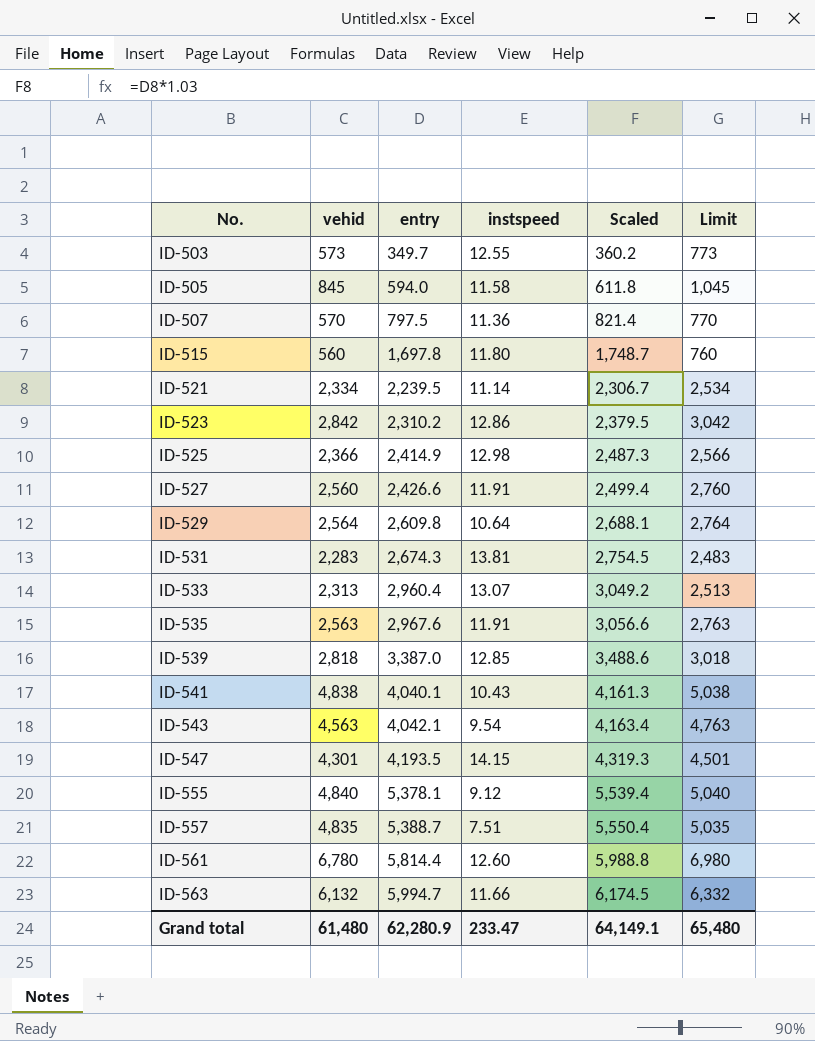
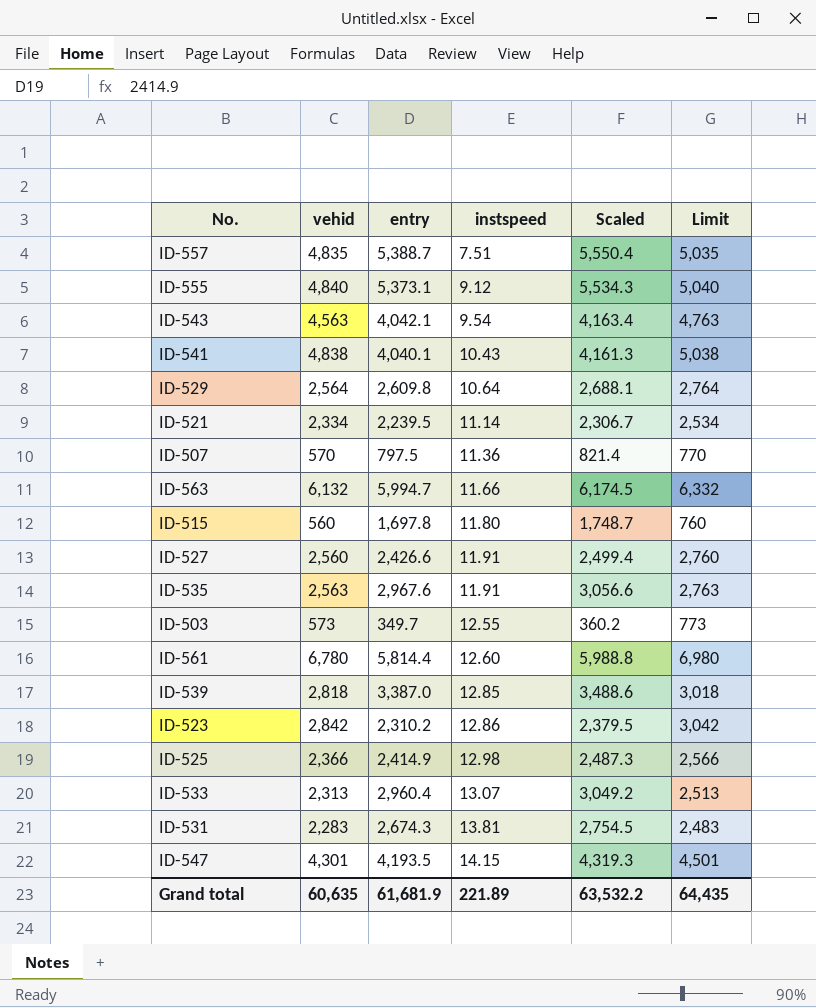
row order: No. ascending -> instspeed ascending
row ID-505: 845 | 594.0 | 11.58 | 611.8 | 1,045 -> none
ID-555 | entry: 5,378.1 -> 5,373.1
ID-555 | Scaled: 5,539.4 -> 5,534.3
Grand total | vehid: 61,480 -> 60,635
Grand total | entry: 62,280.9 -> 61,681.9
Grand total | instspeed: 233.47 -> 221.89
Grand total | Scaled: 64,149.1 -> 63,532.2
Grand total | Limit: 65,480 -> 64,435

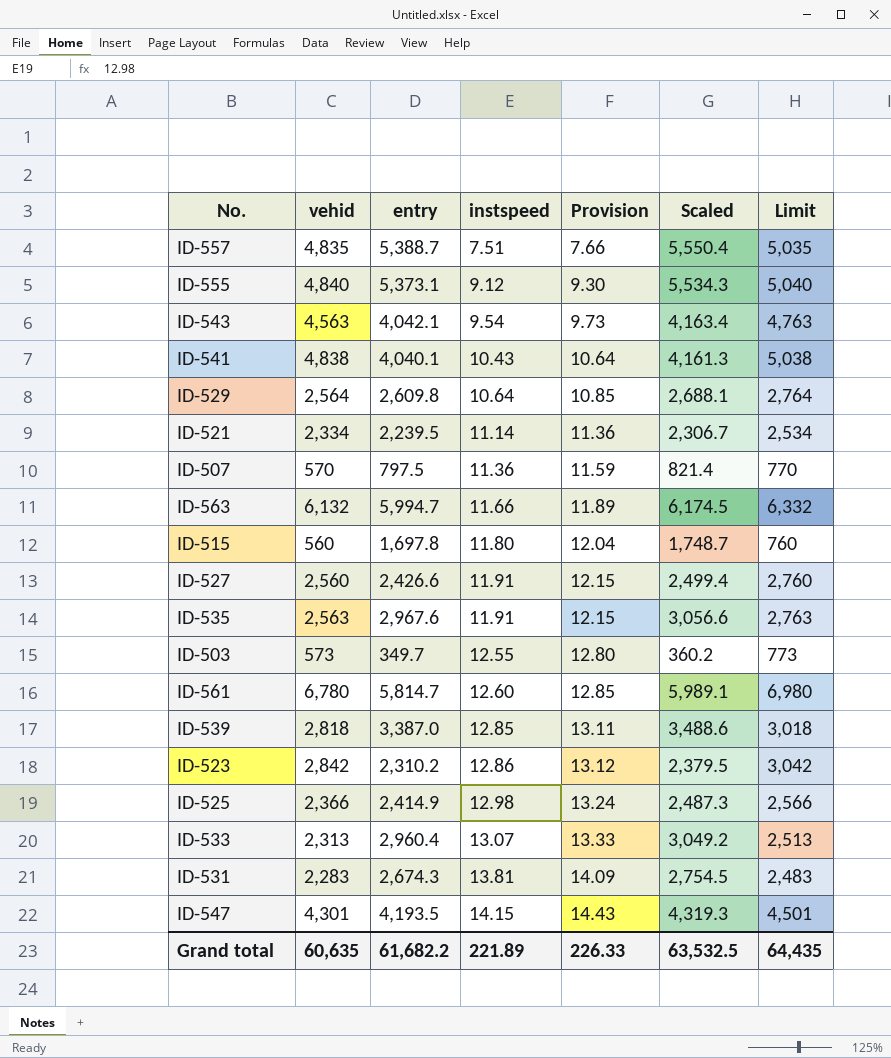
column Provision | formula: none -> [instspeed] * 1.02
ID-561 | entry: 5,814.4 -> 5,814.7
ID-561 | Scaled: 5,988.8 -> 5,989.1
Grand total | entry: 61,681.9 -> 61,682.2
Grand total | Scaled: 63,532.2 -> 63,532.5

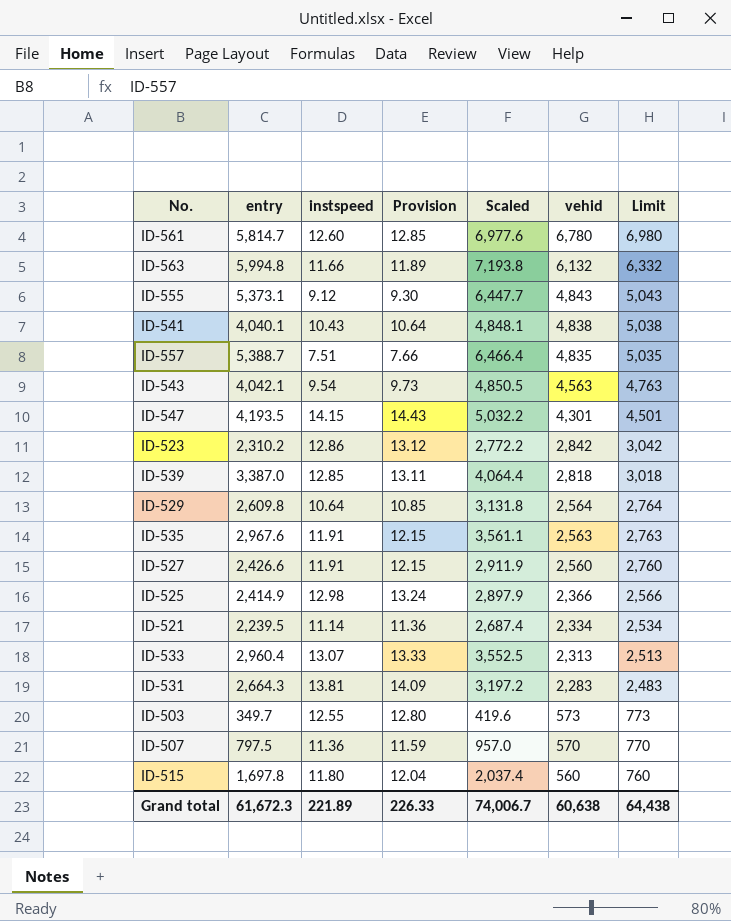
row order: instspeed ascending -> vehid descending
column Scaled | formula: [entry] * 1.03 -> [entry] * 1.2
column vehid | position: 2 -> 6
ID-563 | entry: 5,994.7 -> 5,994.8
ID-555 | vehid: 4,840 -> 4,843
ID-555 | Limit: 5,040 -> 5,043
ID-531 | entry: 2,674.3 -> 2,664.3
Grand total | entry: 61,682.2 -> 61,672.3
Grand total | Scaled: 63,532.5 -> 74,006.7
Grand total | vehid: 60,635 -> 60,638
Grand total | Limit: 64,435 -> 64,438

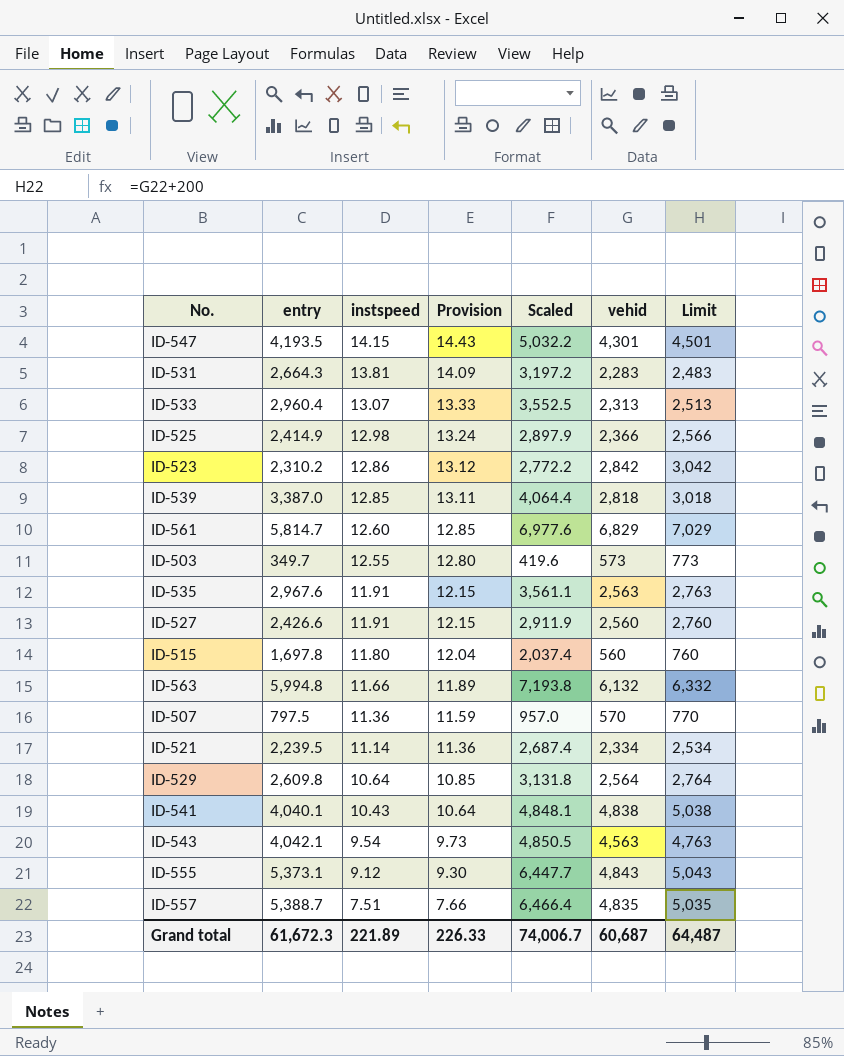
row order: vehid descending -> instspeed descending
ID-561 | vehid: 6,780 -> 6,829
ID-561 | Limit: 6,980 -> 7,029
Grand total | vehid: 60,638 -> 60,687
Grand total | Limit: 64,438 -> 64,487

